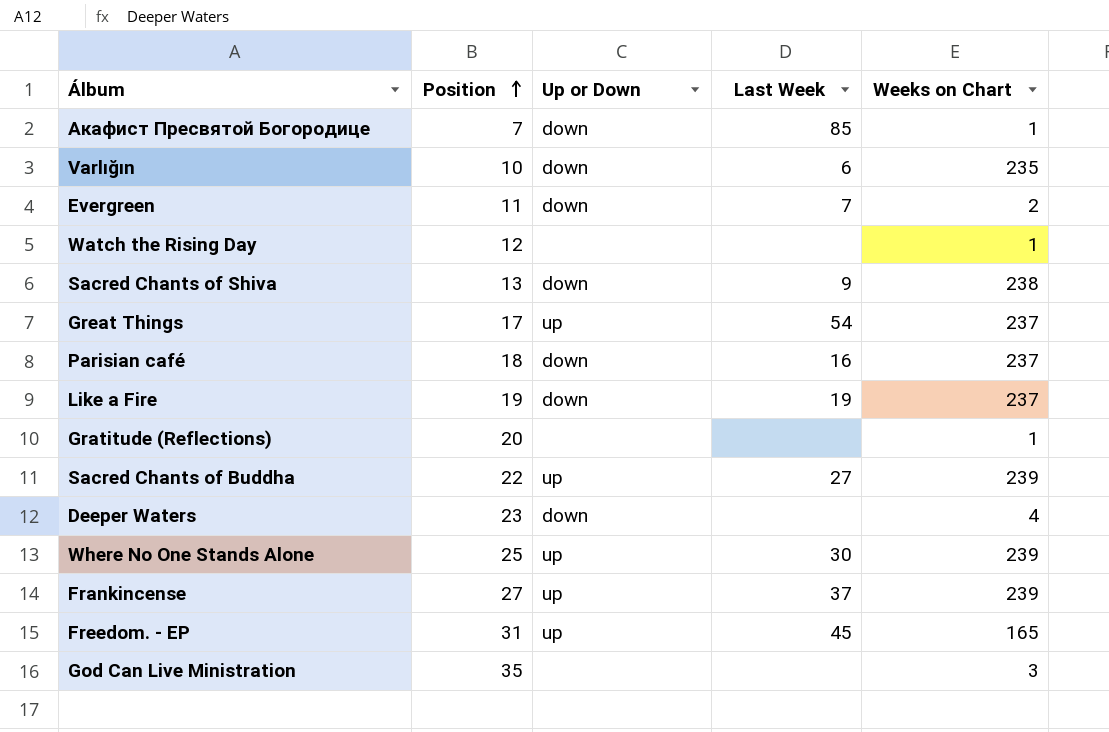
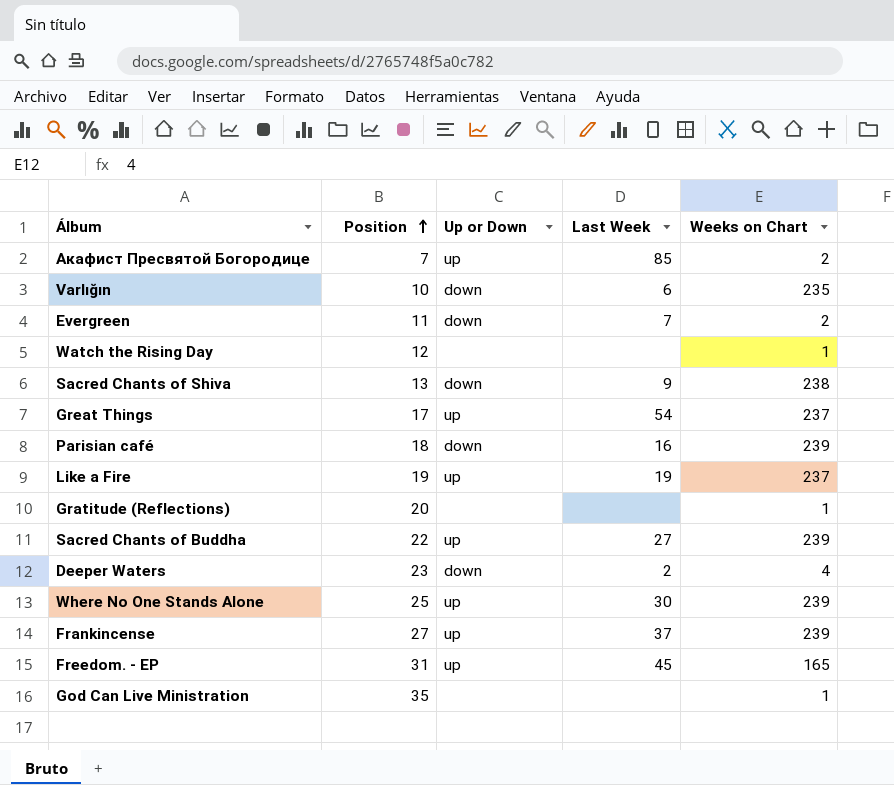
Акафист Пресвятой Богородице | Up or Down: down -> up
Акафист Пресвятой Богородице | Weeks on Chart: 1 -> 2
Parisian café | Weeks on Chart: 237 -> 239
Like a Fire | Up or Down: down -> up
Deeper Waters | Last Week: none -> 2
God Can Live Ministration | Weeks on Chart: 3 -> 1

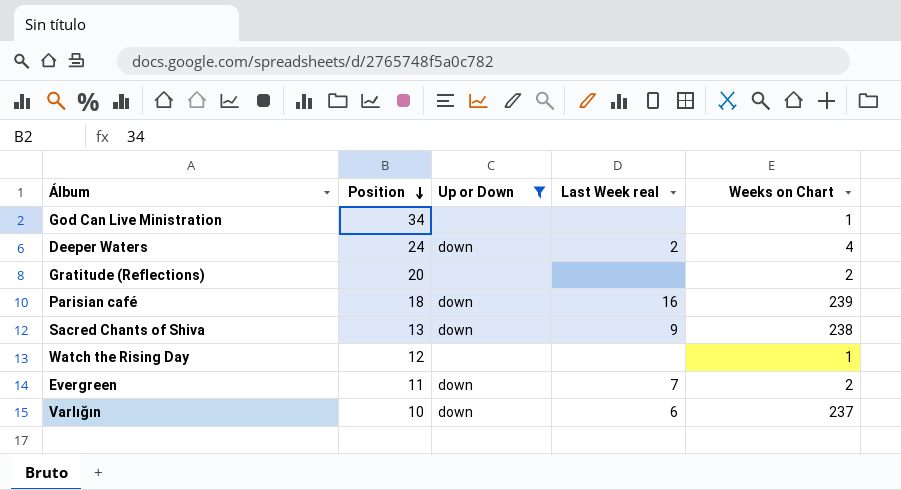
filter: none -> Up or Down != up
row order: Position ascending -> Position descending
column name: Last Week -> Last Week real
God Can Live Ministration | Position: 35 -> 34
Deeper Waters | Position: 23 -> 24
Gratitude (Reflections) | Weeks on Chart: 1 -> 2
Varlığın | Weeks on Chart: 235 -> 237

